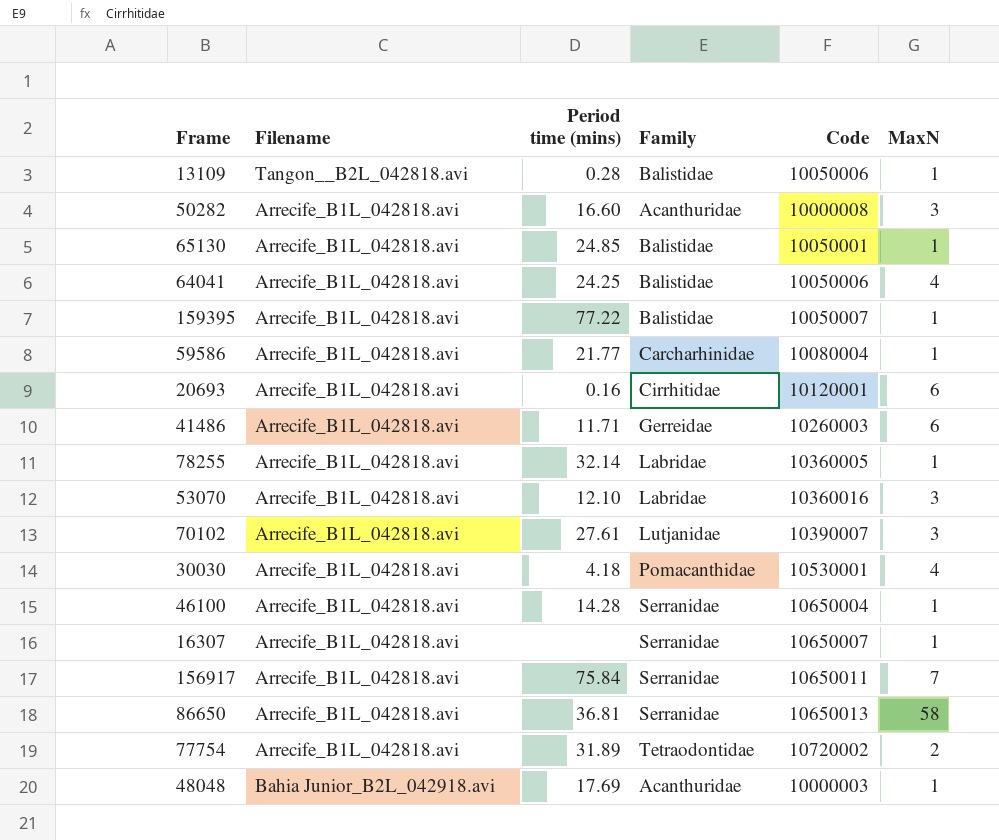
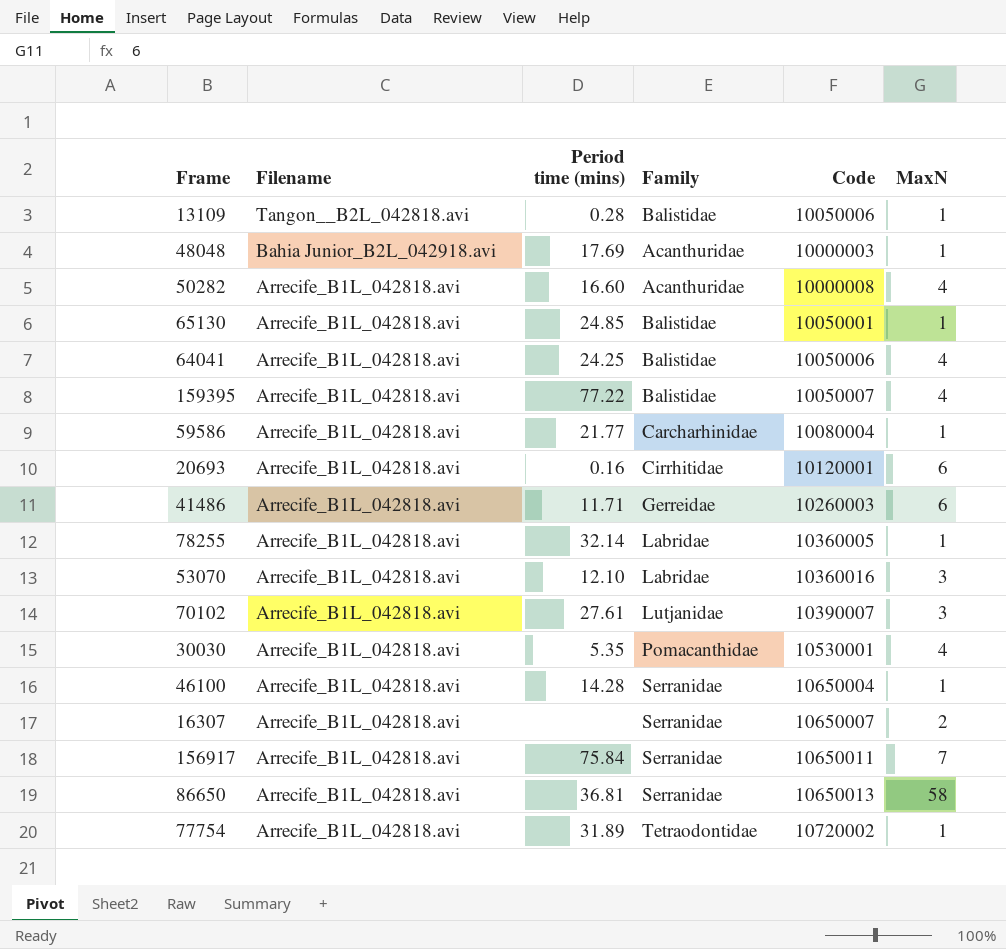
row order: none -> Filename descending
50282 | MaxN: 3 -> 4
159395 | MaxN: 1 -> 4
30030 | Period time (mins): 4.18 -> 5.35
16307 | MaxN: 1 -> 2
77754 | MaxN: 2 -> 1

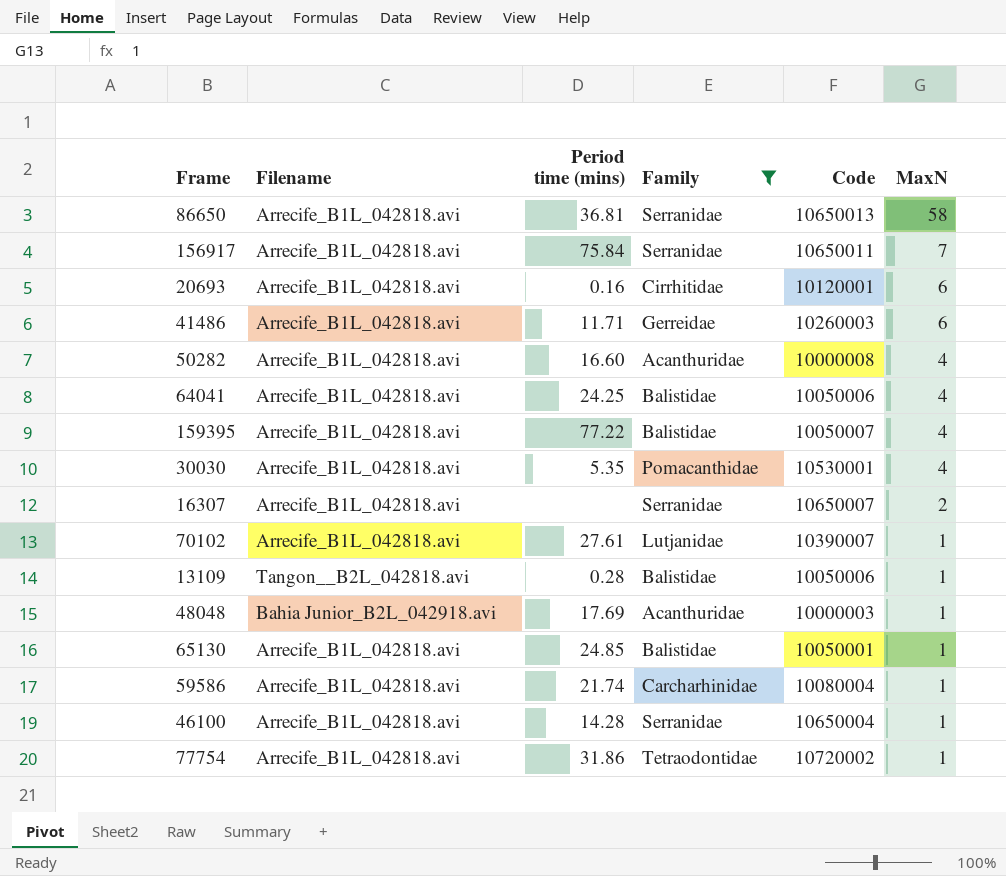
filter: none -> Family != Labridae
row order: Filename descending -> MaxN descending
70102 | MaxN: 3 -> 1
59586 | Period time (mins): 21.77 -> 21.74
77754 | Period time (mins): 31.89 -> 31.86

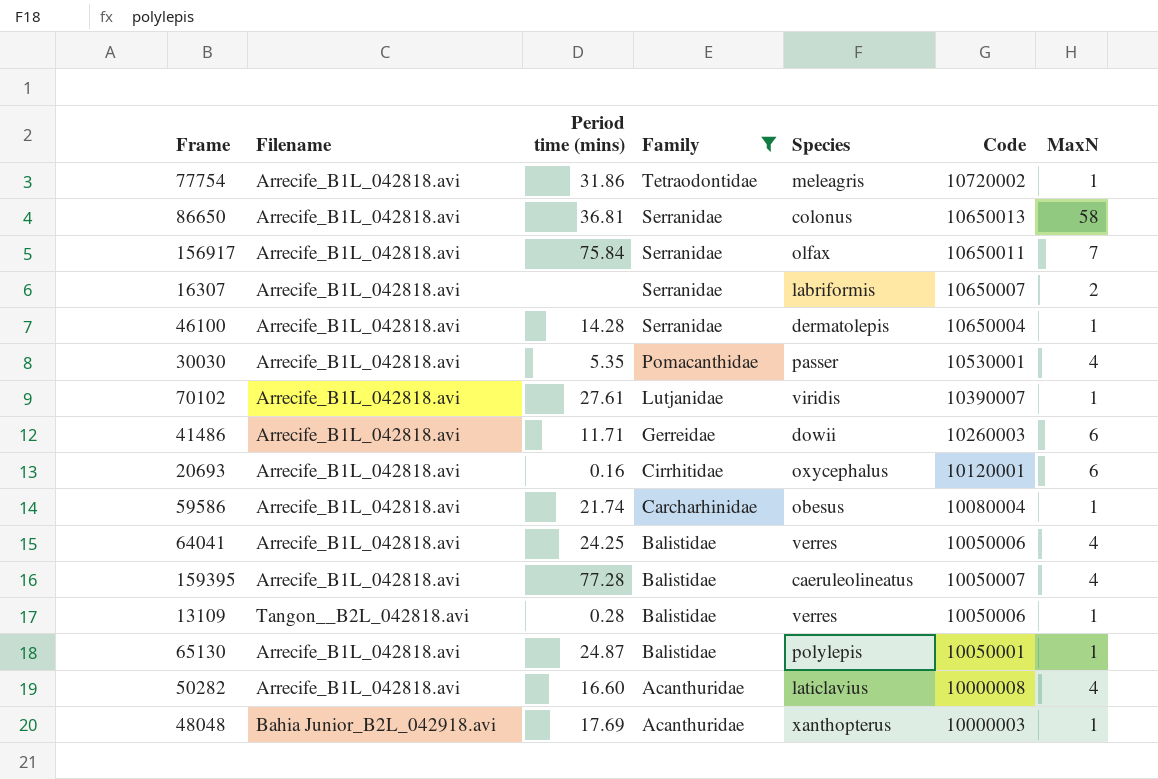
row order: MaxN descending -> Family descending
column Species | position: none -> 5
159395 | Period time (mins): 77.22 -> 77.28
65130 | Period time (mins): 24.85 -> 24.87

